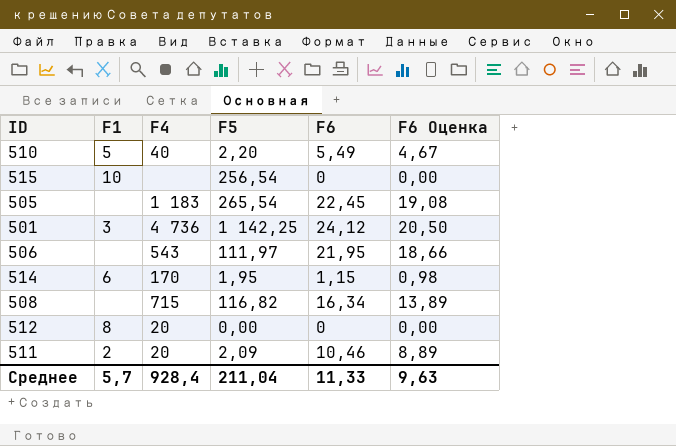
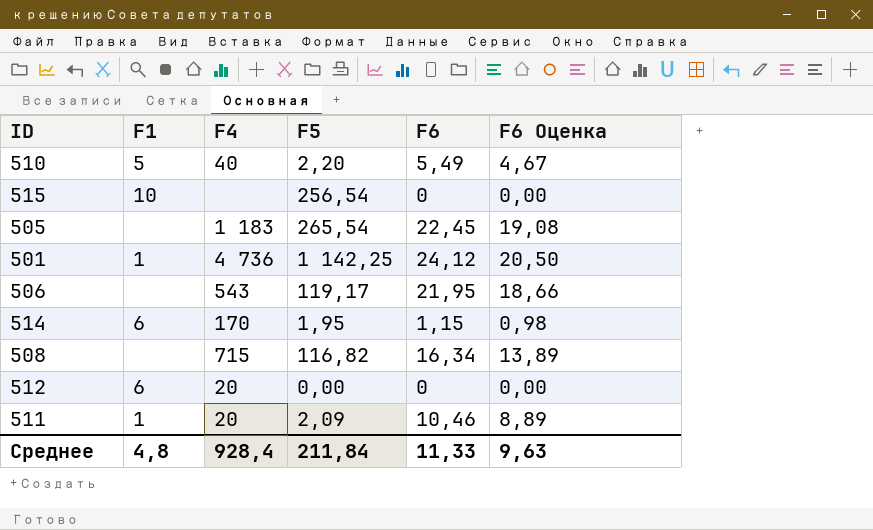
501 | F1: 3 -> 1
506 | F5: 111,97 -> 119,17
512 | F1: 8 -> 6
511 | F1: 2 -> 1
Среднее | F1: 5,7 -> 4,8
Среднее | F5: 211,04 -> 211,84

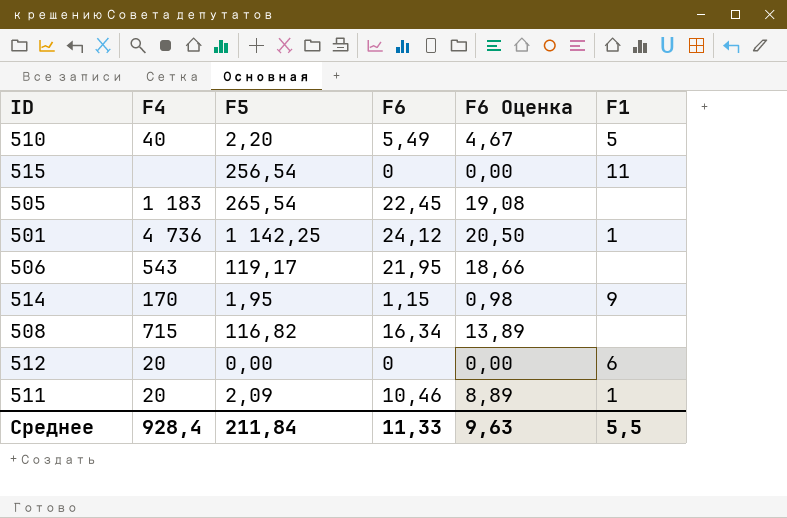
column F1 | position: 2 -> 6
515 | F1: 10 -> 11
514 | F1: 6 -> 9
Среднее | F1: 4,8 -> 5,5

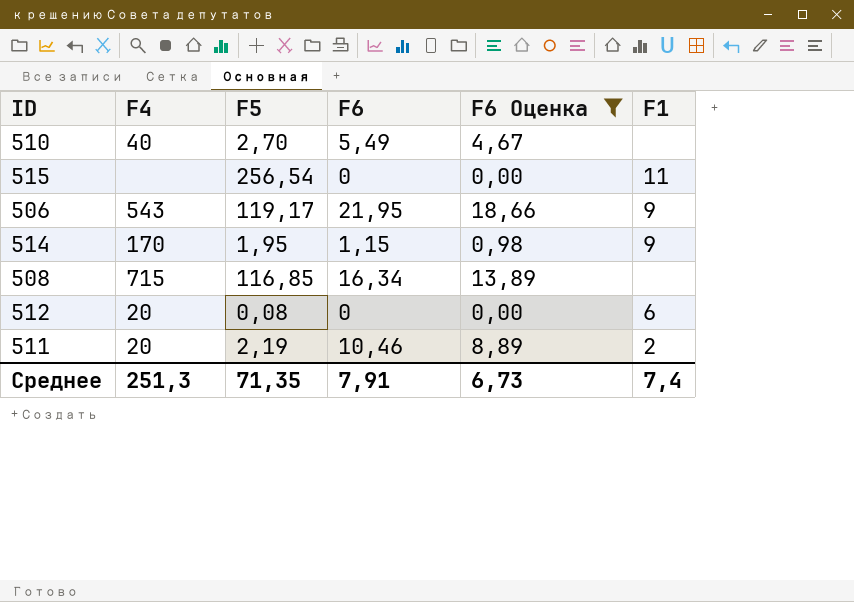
filter: none -> F6 Оценка <= 18,66
510 | F5: 2,20 -> 2,70
510 | F1: 5 -> none
506 | F1: none -> 9
508 | F5: 116,82 -> 116,85
512 | F5: 0,00 -> 0,08
511 | F5: 2,09 -> 2,19
511 | F1: 1 -> 2
Среднее | F4: 928,4 -> 251,3
Среднее | F5: 211,84 -> 71,35
Среднее | F6: 11,33 -> 7,91
Среднее | F6 Оценка: 9,63 -> 6,73
Среднее | F1: 5,5 -> 7,4

